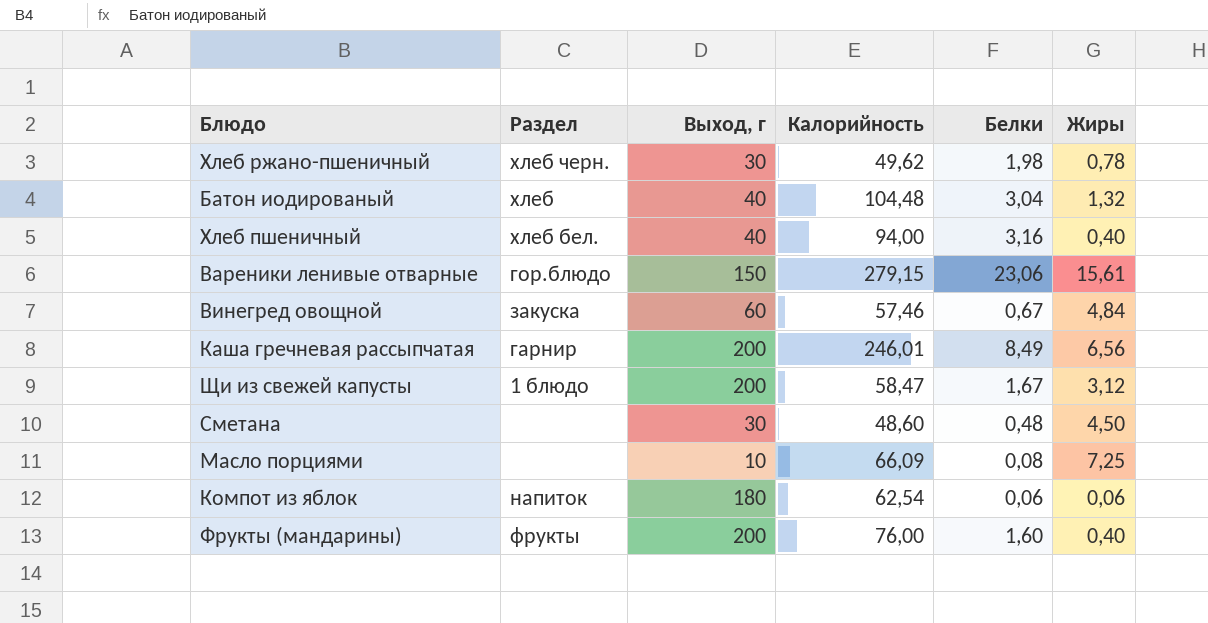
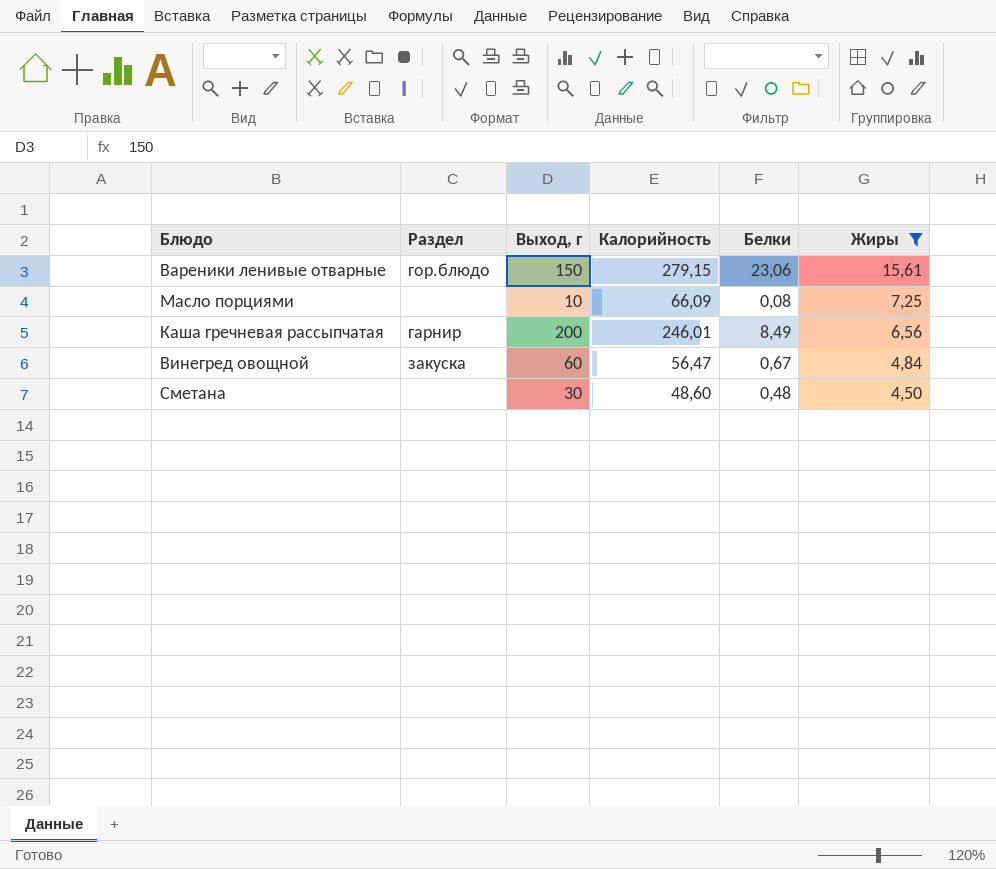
filter: none -> Жиры >= 4,50
row order: none -> Жиры descending
Винегред овощной | Калорийность: 57,46 -> 56,47

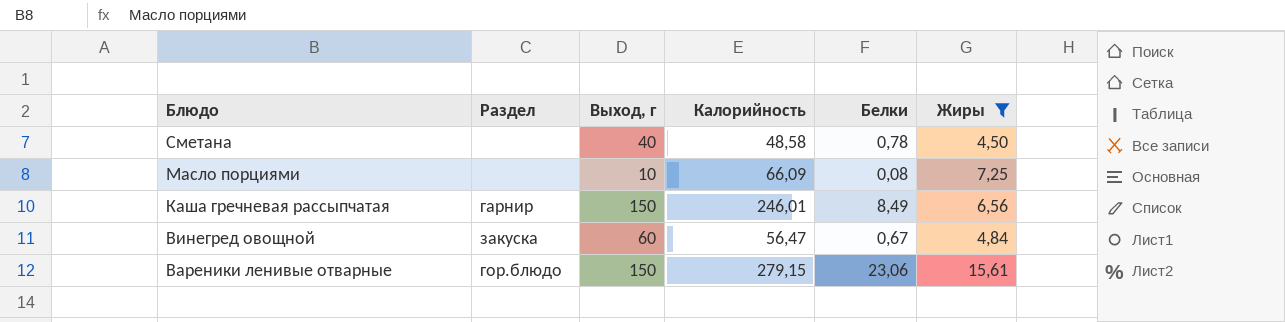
row order: Жиры descending -> Блюдо descending
Сметана | Выход, г: 30 -> 40
Сметана | Калорийность: 48,60 -> 48,58
Сметана | Белки: 0,48 -> 0,78
Каша гречневая рассыпчатая | Выход, г: 200 -> 150

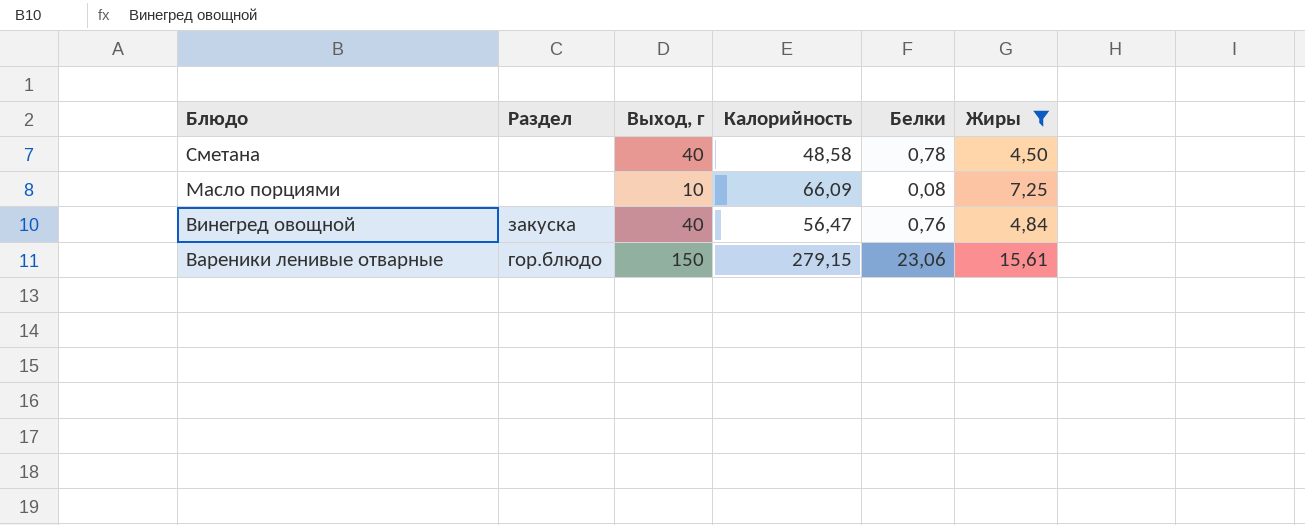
row Каша гречневая рассыпчатая: гарнир | 150 | 246,01 | 8,49 | 6,56 -> none
Винегред овощной | Выход, г: 60 -> 40
Винегред овощной | Белки: 0,67 -> 0,76

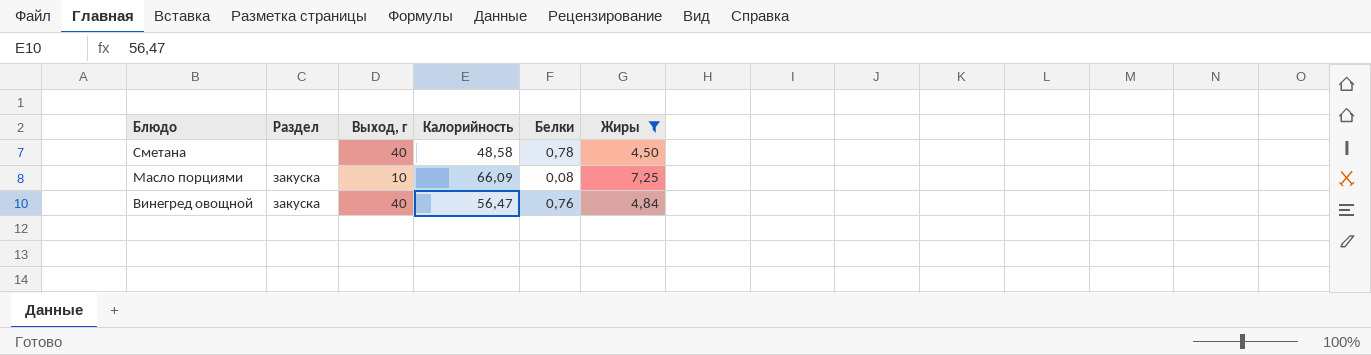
row Вареники ленивые отварные: гор.блюдо | 150 | 279,15 | 23,06 | 15,61 -> none
Масло порциями | Раздел: none -> закуска

